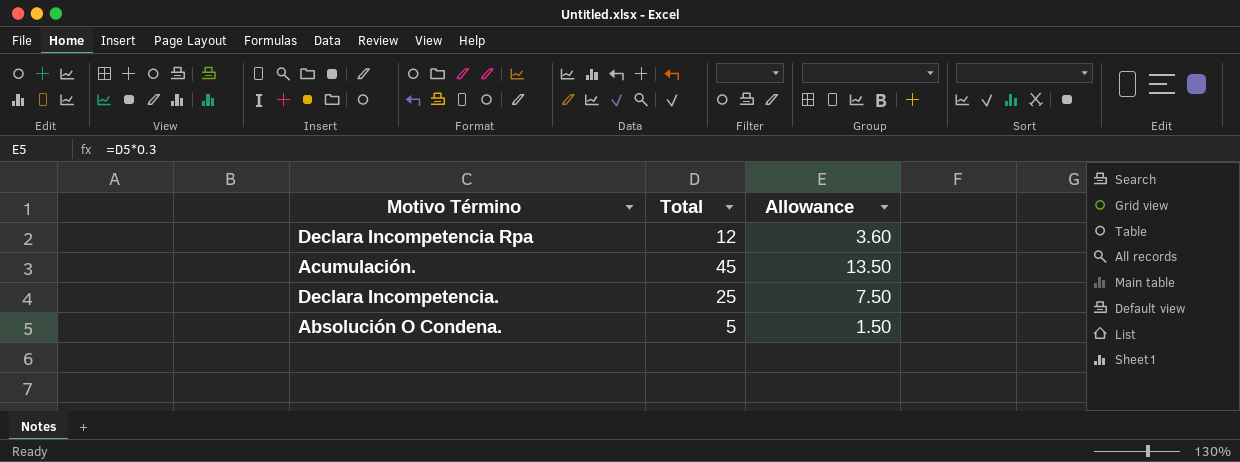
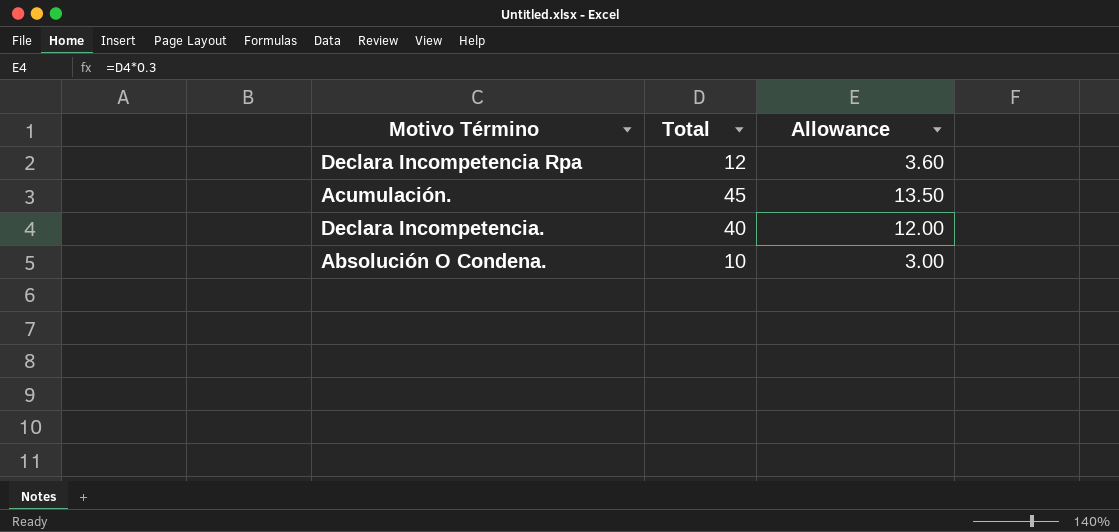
Declara Incompetencia. | Total: 25 -> 40
Declara Incompetencia. | Allowance: 7.50 -> 12.00
Absolución O Condena. | Total: 5 -> 10
Absolución O Condena. | Allowance: 1.50 -> 3.00

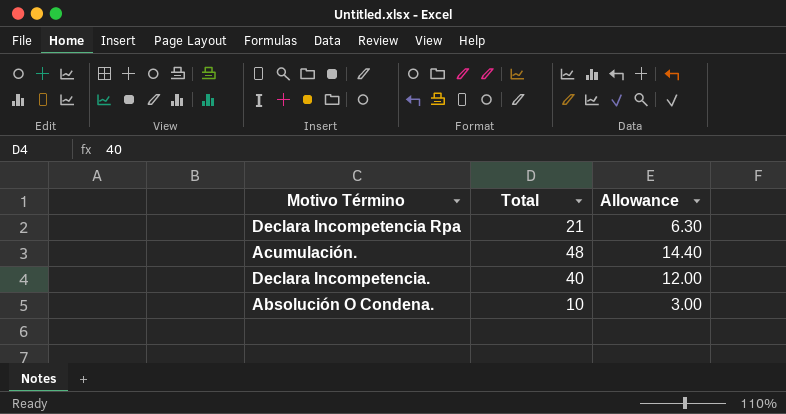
Declara Incompetencia Rpa | Total: 12 -> 21
Declara Incompetencia Rpa | Allowance: 3.60 -> 6.30
Acumulación. | Total: 45 -> 48
Acumulación. | Allowance: 13.50 -> 14.40

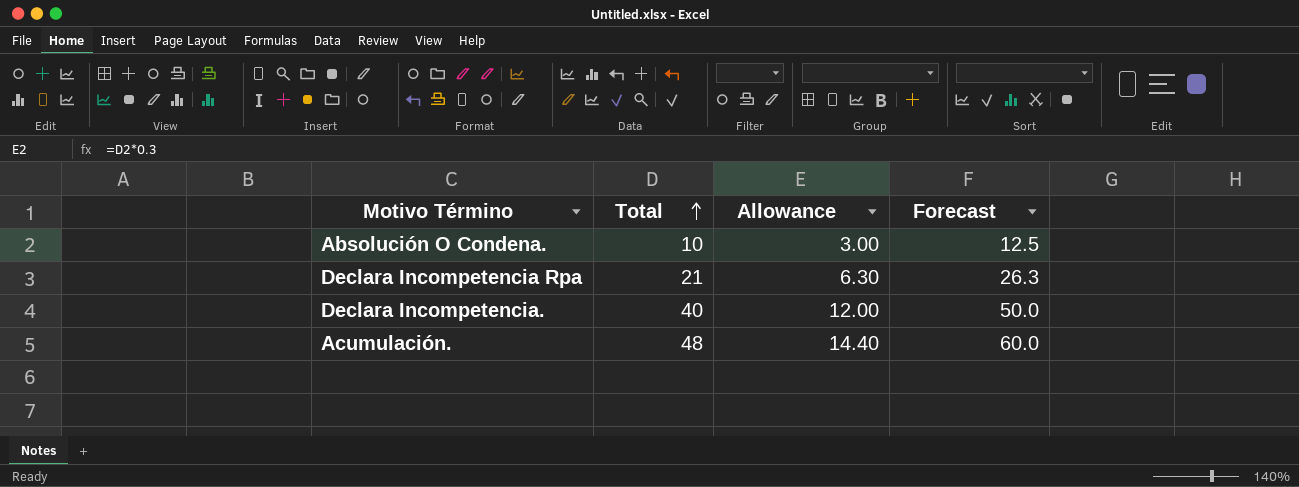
row order: none -> Total ascending
column Forecast | formula: none -> [Total] * 1.25

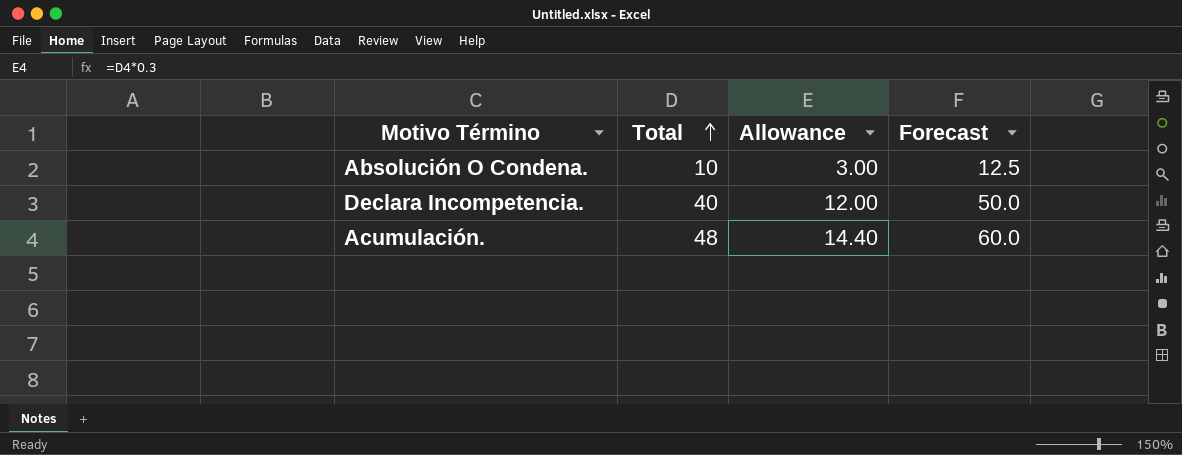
row Declara Incompetencia Rpa: 21 | 6.30 | 26.3 -> none

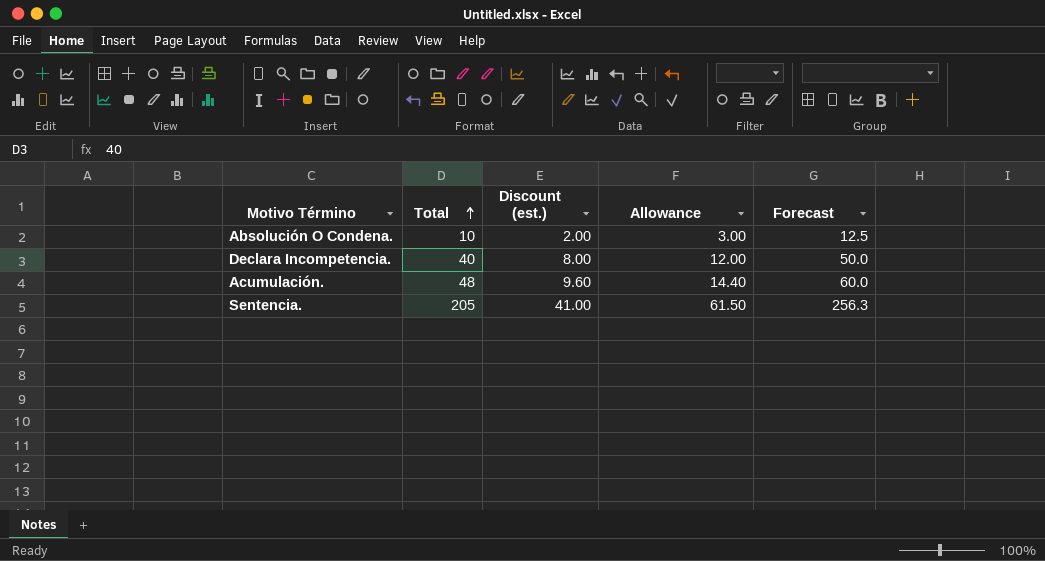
column Discount (est.) | formula: none -> [Total] * 0.2
row Sentencia.: none -> 205 | 41.00 | 61.50 | 256.3

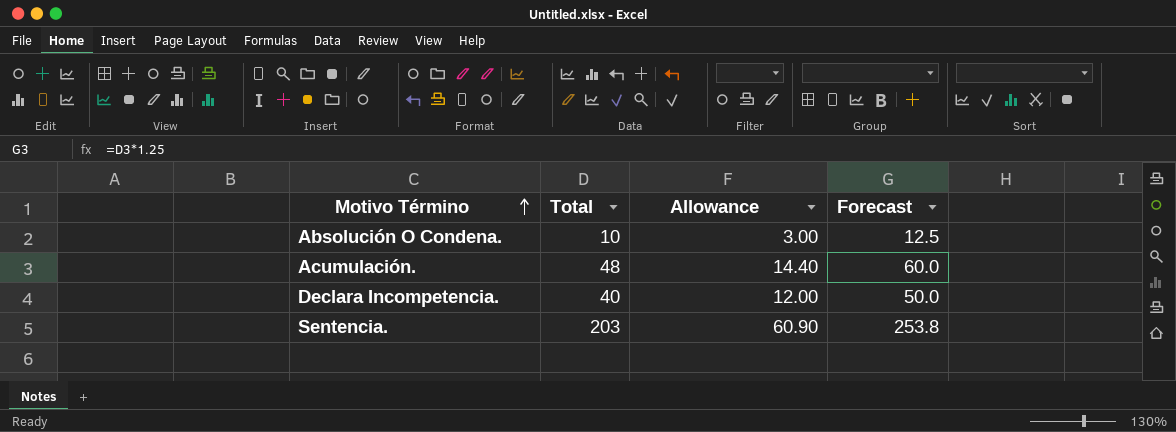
row order: Total ascending -> Motivo Término ascending
column Discount (est.) | formula: [Total] * 0.2 -> none
Sentencia. | Total: 205 -> 203
Sentencia. | Allowance: 61.50 -> 60.90
Sentencia. | Forecast: 256.3 -> 253.8

